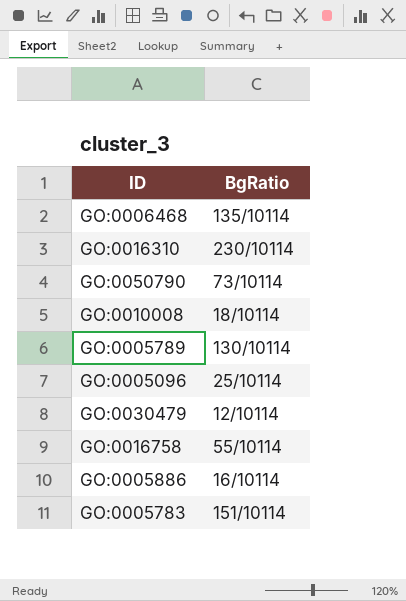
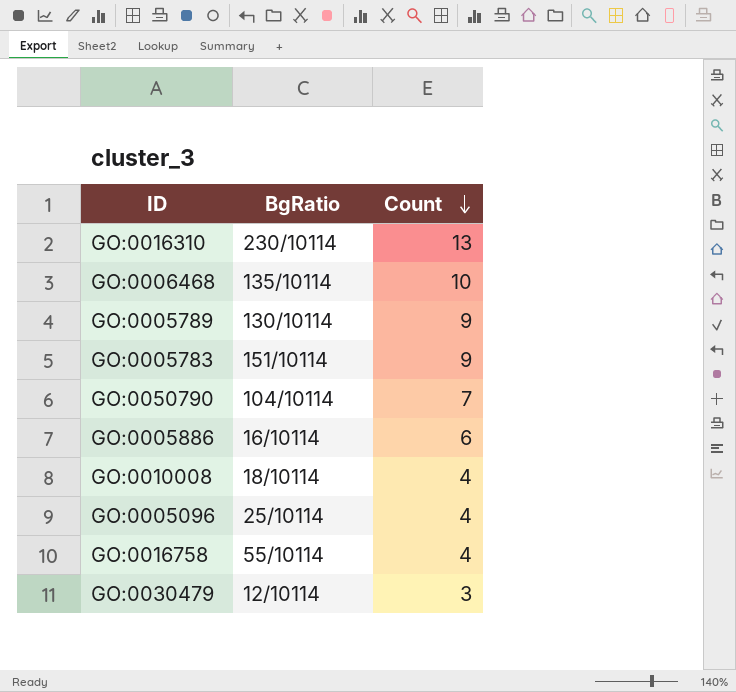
row order: none -> Count descending
column Count | position: none -> 3
GO:0050790 | BgRatio: 73/10114 -> 104/10114

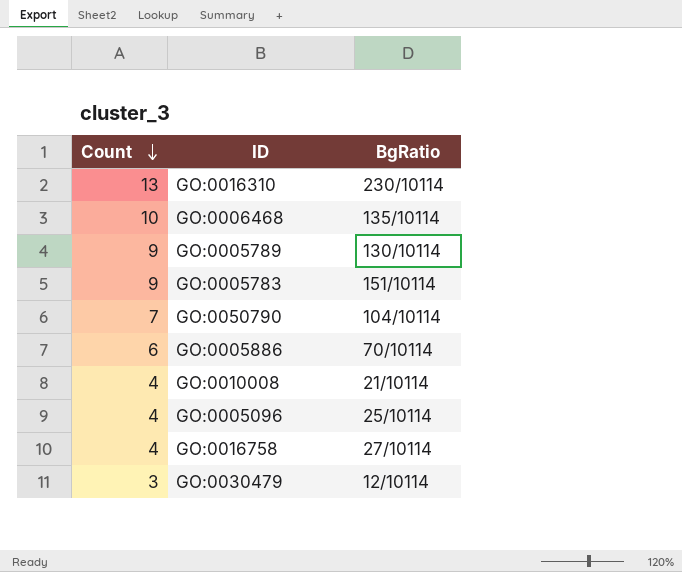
column Count | position: 3 -> 1
GO:0005886 | BgRatio: 16/10114 -> 70/10114
GO:0010008 | BgRatio: 18/10114 -> 21/10114
GO:0016758 | BgRatio: 55/10114 -> 27/10114

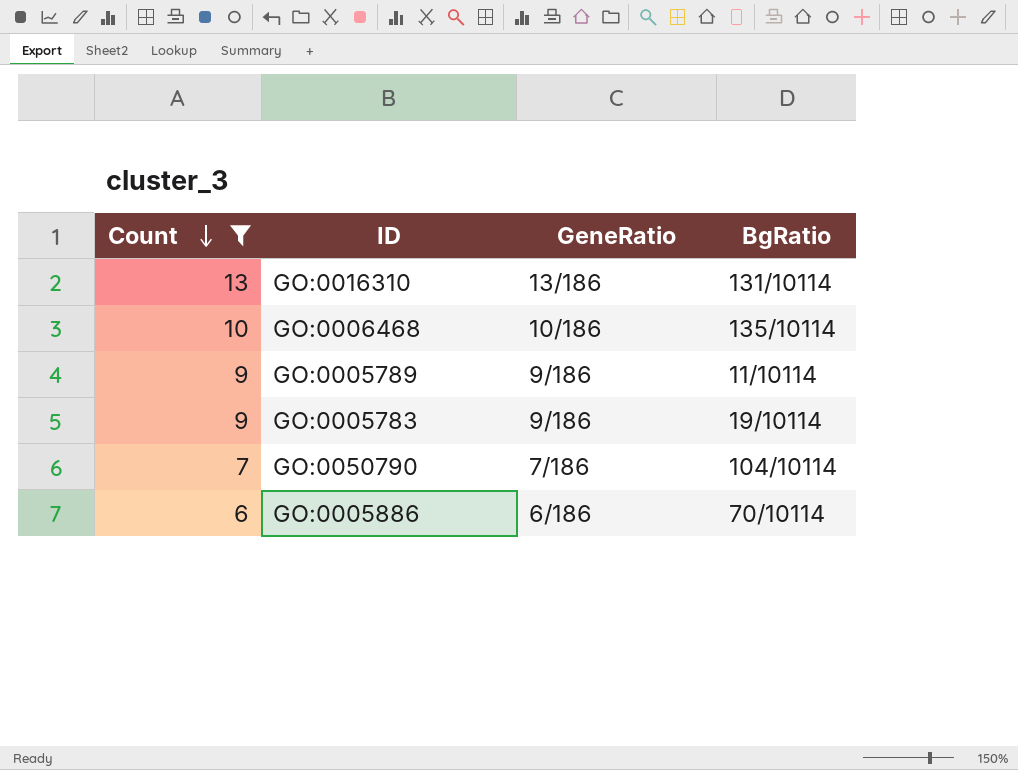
filter: none -> Count >= 6
column GeneRatio | position: none -> 3
GO:0016310 | BgRatio: 230/10114 -> 131/10114
GO:0005789 | BgRatio: 130/10114 -> 11/10114
GO:0005783 | BgRatio: 151/10114 -> 19/10114

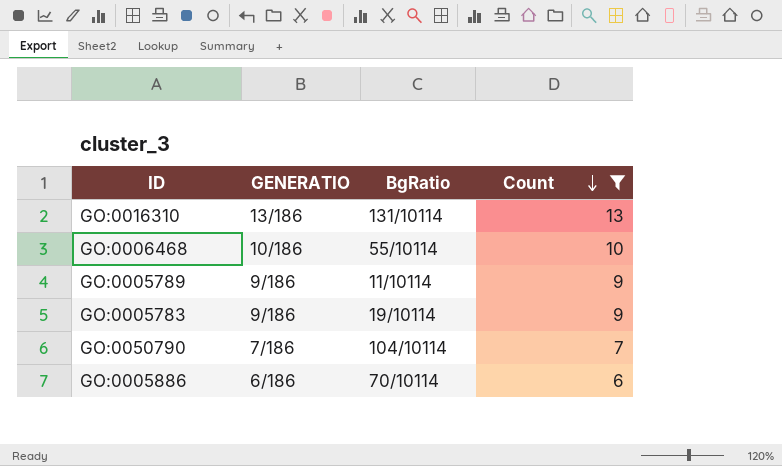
column name: GeneRatio -> GENERATIO
column Count | position: 1 -> 4
GO:0006468 | BgRatio: 135/10114 -> 55/10114

